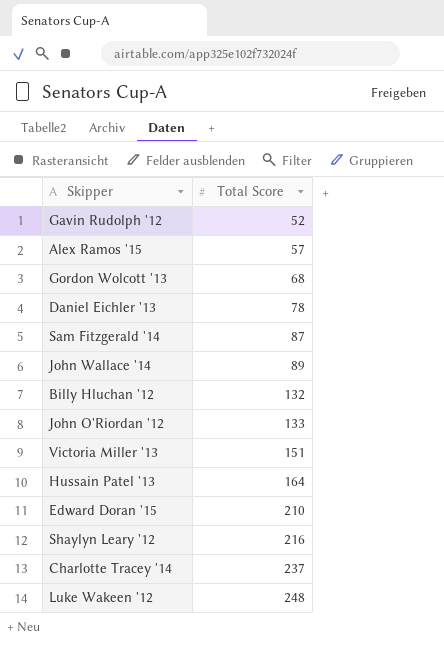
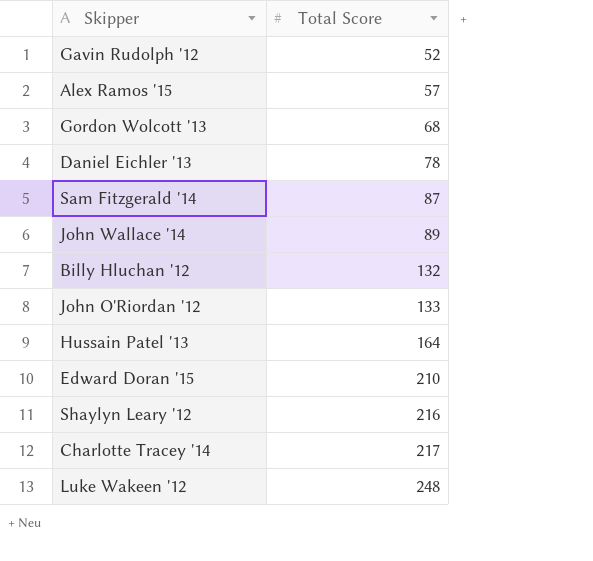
row Victoria Miller '13: 151 -> none
Charlotte Tracey '14 | Total Score: 237 -> 217

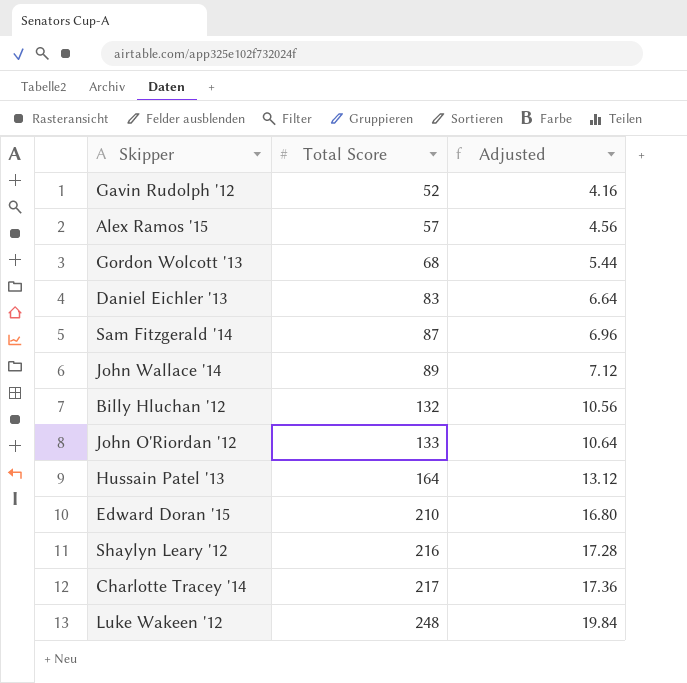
column Adjusted | formula: none -> [Total Score] * 0.08
Daniel Eichler '13 | Total Score: 78 -> 83

